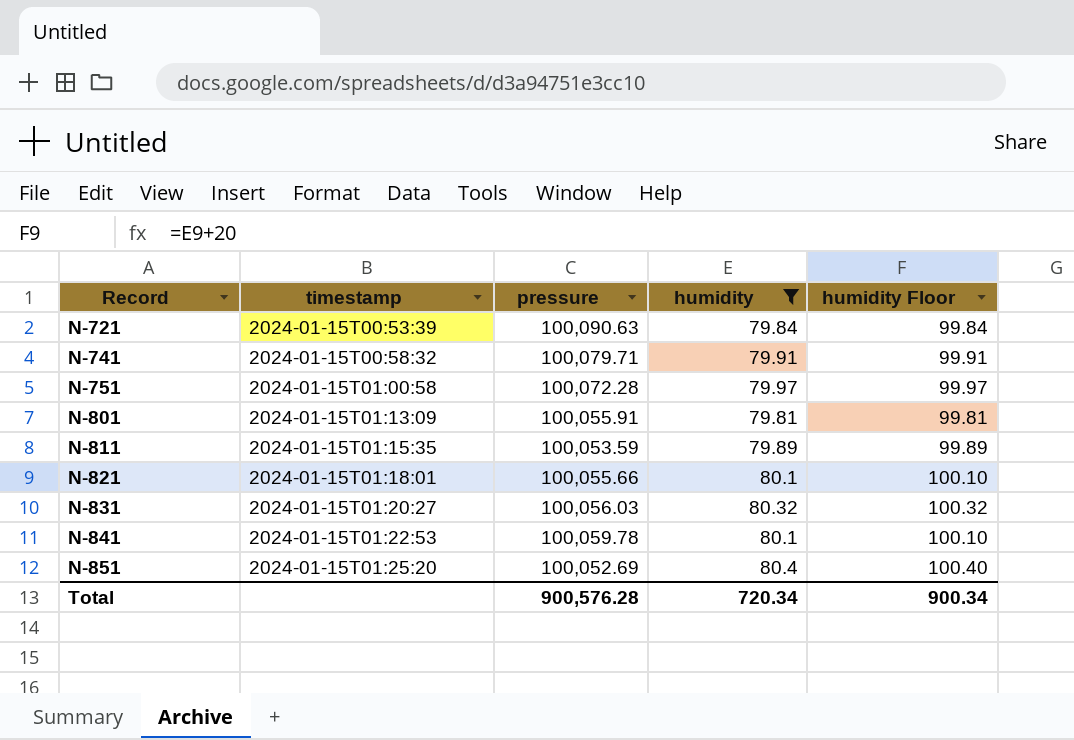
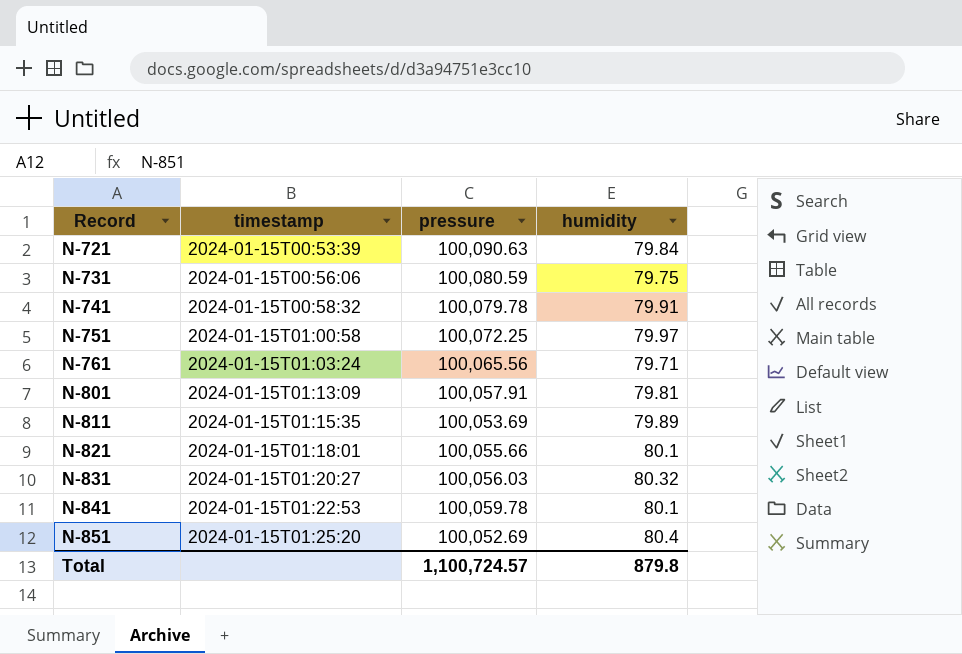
filter: humidity >= 79.81 -> none
column humidity Floor | formula: [humidity] + 20 -> none
N-741 | pressure: 100,079.71 -> 100,079.78
N-751 | pressure: 100,072.28 -> 100,072.25
N-801 | pressure: 100,055.91 -> 100,057.91
N-811 | pressure: 100,053.59 -> 100,053.69
Total | pressure: 900,576.28 -> 1,100,724.57
Total | humidity: 720.34 -> 879.8

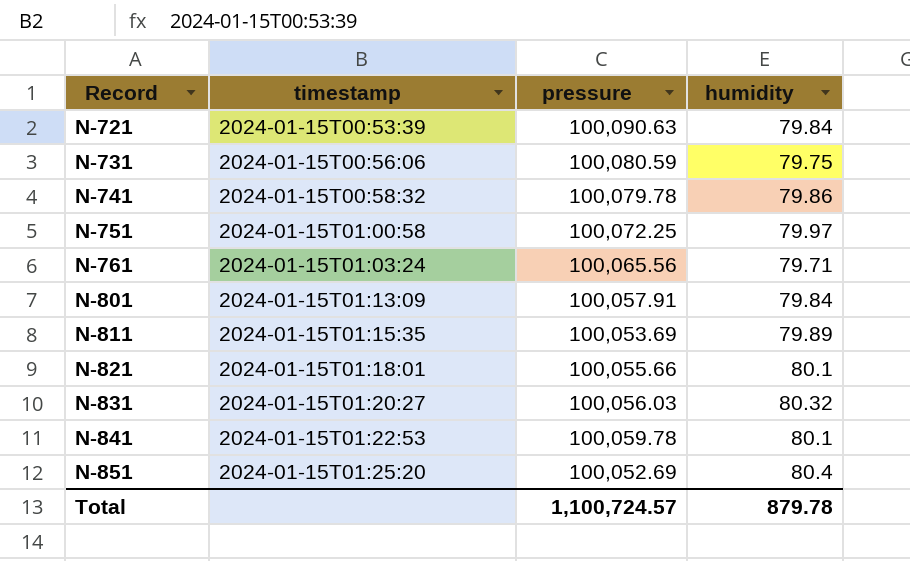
N-741 | humidity: 79.91 -> 79.86
N-801 | humidity: 79.81 -> 79.84
Total | humidity: 879.8 -> 879.78

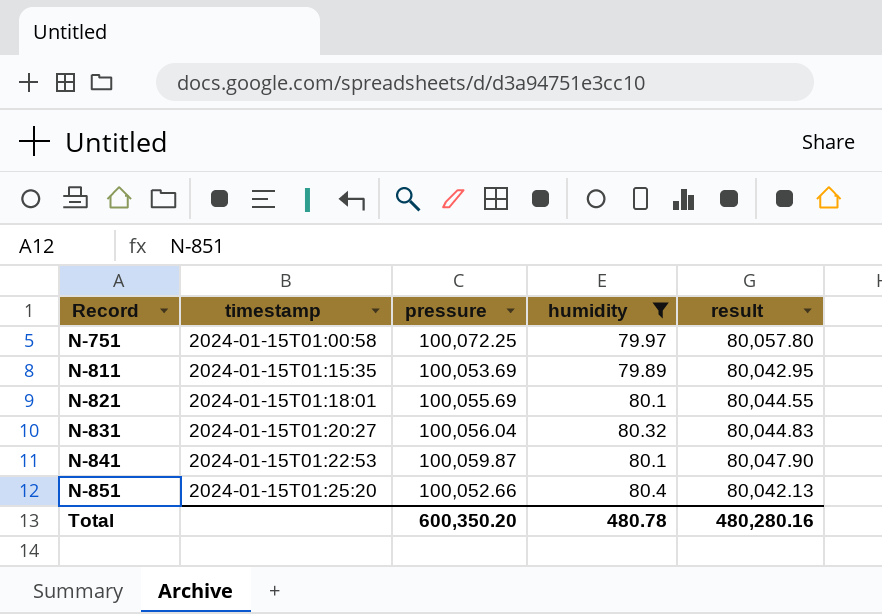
filter: none -> humidity >= 79.89
column result | formula: none -> [pressure] * 0.8
N-821 | pressure: 100,055.66 -> 100,055.69
N-831 | pressure: 100,056.03 -> 100,056.04
N-841 | pressure: 100,059.78 -> 100,059.87
N-851 | pressure: 100,052.69 -> 100,052.66
Total | pressure: 1,100,724.57 -> 600,350.20
Total | humidity: 879.78 -> 480.78

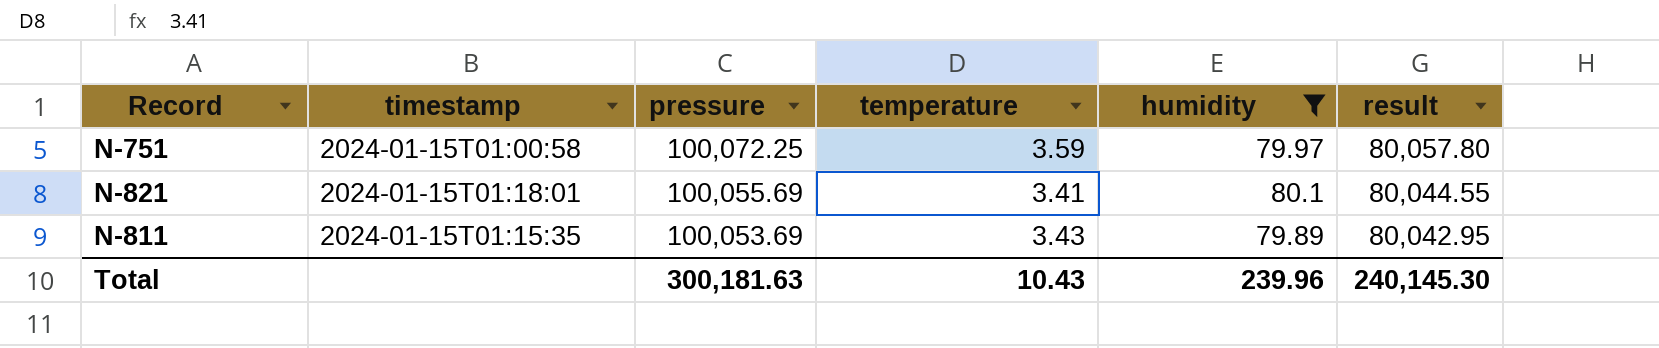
row order: Record ascending -> pressure descending
column temperature | position: none -> 4
row N-831: 2024-01-15T01:20:27 | 100,056.04 | 80.32 | 80,044.83 -> none
row N-841: 2024-01-15T01:22:53 | 100,059.87 | 80.1 | 80,047.90 -> none
row N-851: 2024-01-15T01:25:20 | 100,052.66 | 80.4 | 80,042.13 -> none
Total | pressure: 600,350.20 -> 300,181.63
Total | humidity: 480.78 -> 239.96
Total | result: 480,280.16 -> 240,145.30

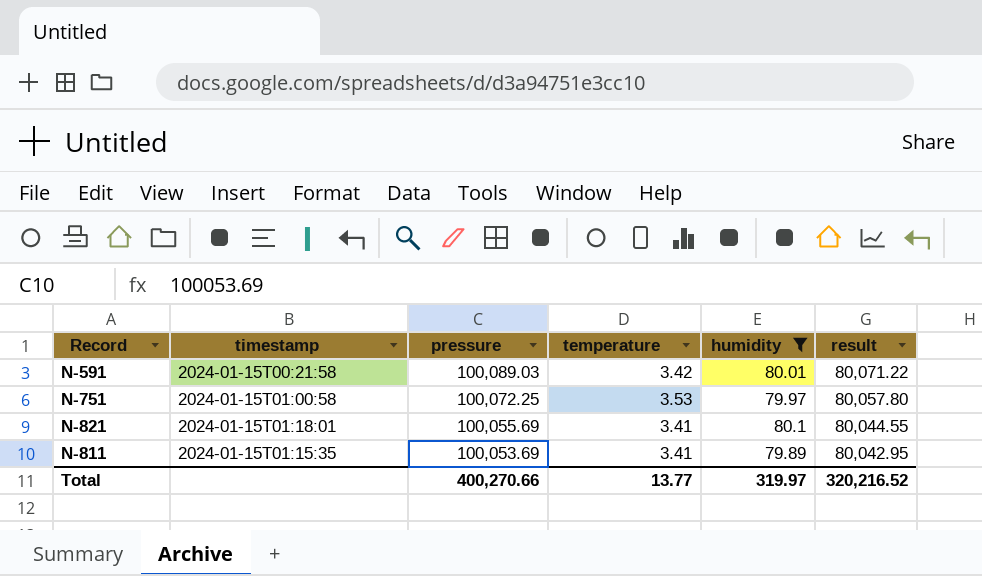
row N-591: none -> 2024-01-15T00:21:58 | 100,089.03 | 3.42 | 80.01 | 80,071.22
N-751 | temperature: 3.59 -> 3.53
N-811 | temperature: 3.43 -> 3.41
Total | pressure: 300,181.63 -> 400,270.66
Total | temperature: 10.43 -> 13.77
Total | humidity: 239.96 -> 319.97
Total | result: 240,145.30 -> 320,216.52

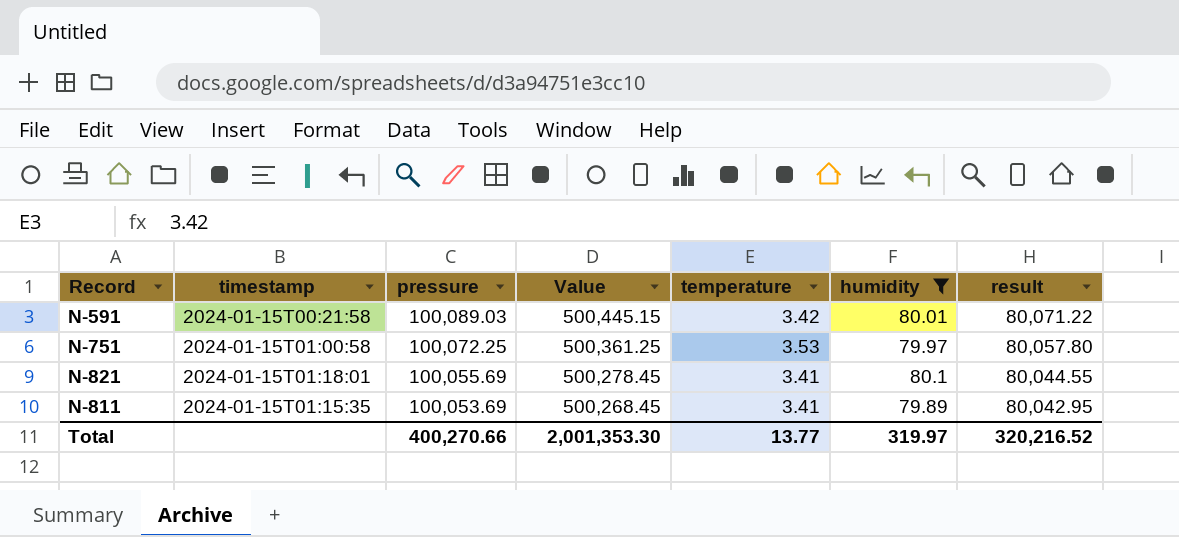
column Value | formula: none -> [pressure] * 5

